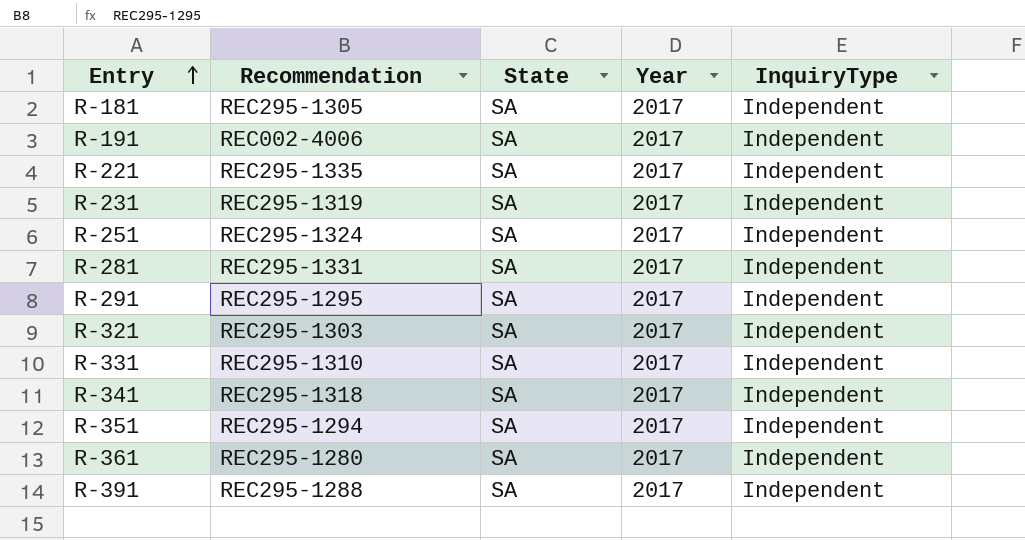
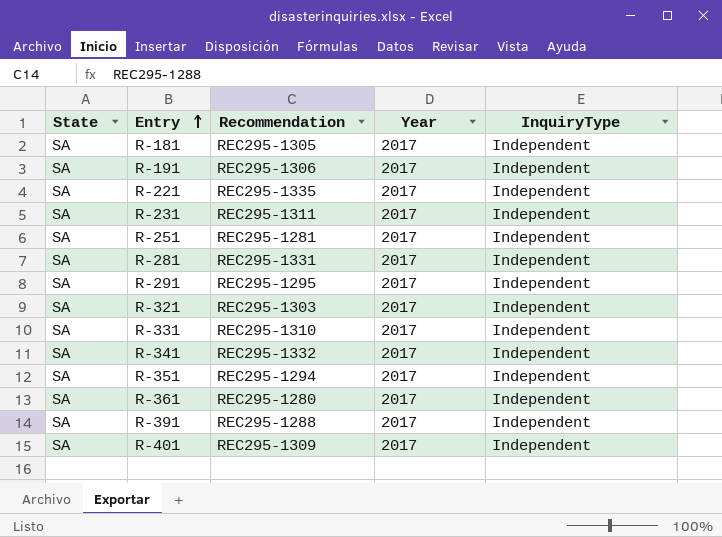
column State | position: 3 -> 1
R-191 | Recommendation: REC002-4006 -> REC295-1306
R-231 | Recommendation: REC295-1319 -> REC295-1311
R-251 | Recommendation: REC295-1324 -> REC295-1281
R-341 | Recommendation: REC295-1318 -> REC295-1332
row R-401: none -> SA | REC295-1309 | 2017 | Independent

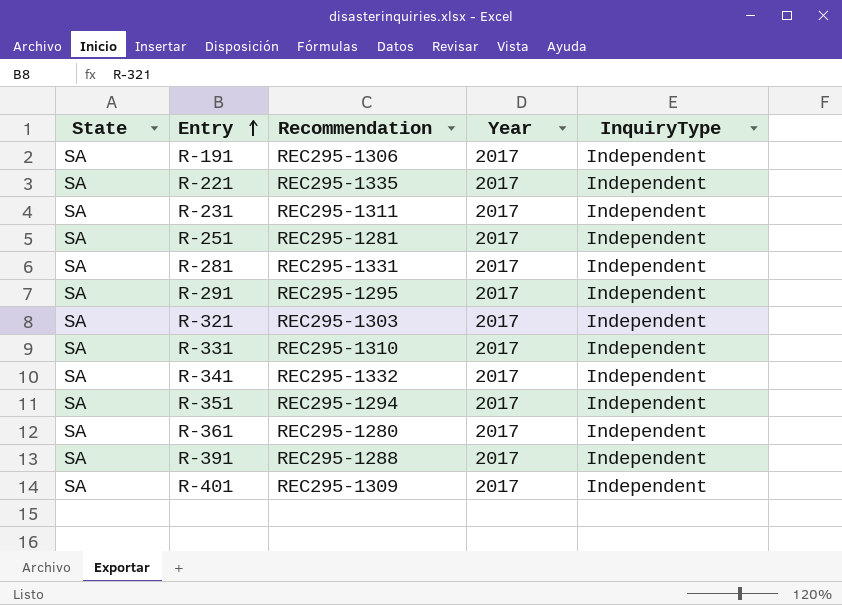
row R-181: SA | REC295-1305 | 2017 | Independent -> none

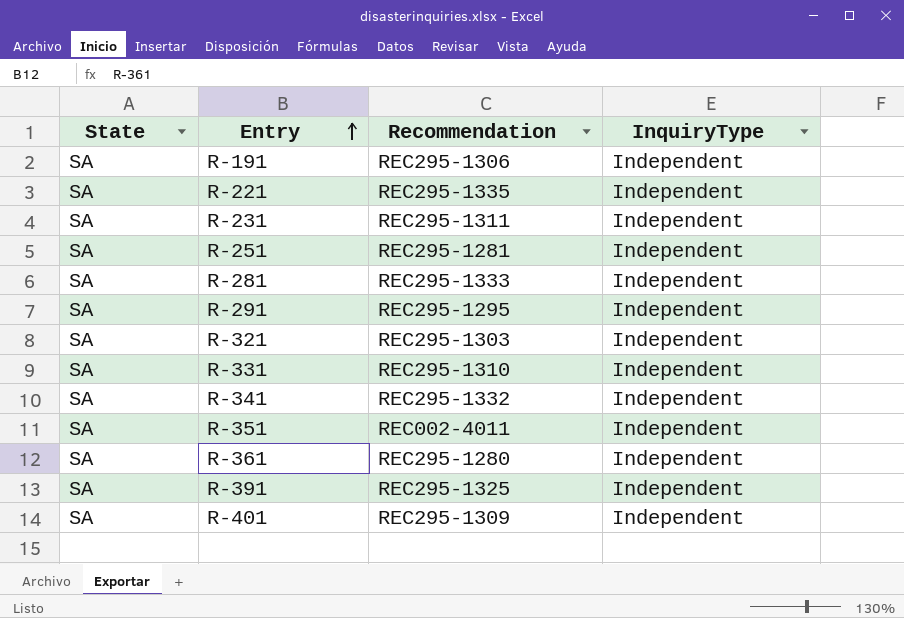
column Year | position: 4 -> none
R-281 | Recommendation: REC295-1331 -> REC295-1333
R-351 | Recommendation: REC295-1294 -> REC002-4011
R-391 | Recommendation: REC295-1288 -> REC295-1325

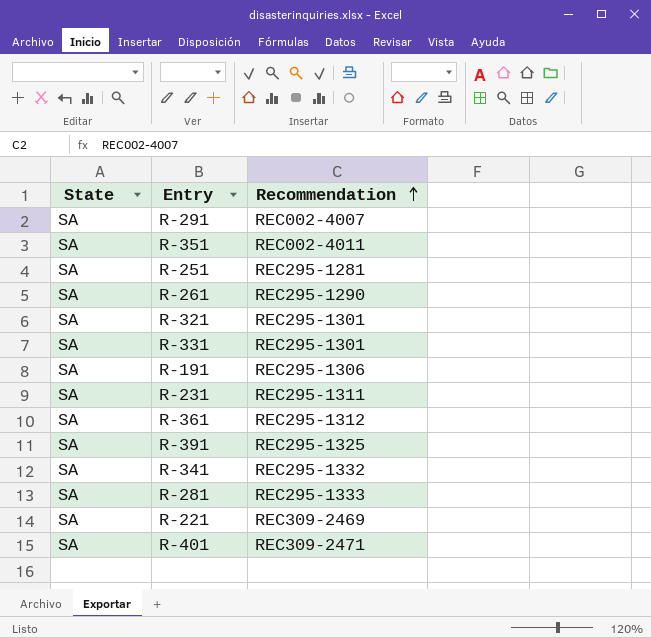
row order: Entry ascending -> Recommendation ascending
column InquiryType | position: 4 -> none
R-291 | Recommendation: REC295-1295 -> REC002-4007
row R-261: none -> SA | REC295-1290
R-321 | Recommendation: REC295-1303 -> REC295-1301
R-331 | Recommendation: REC295-1310 -> REC295-1301
R-361 | Recommendation: REC295-1280 -> REC295-1312
R-221 | Recommendation: REC295-1335 -> REC309-2469
R-401 | Recommendation: REC295-1309 -> REC309-2471

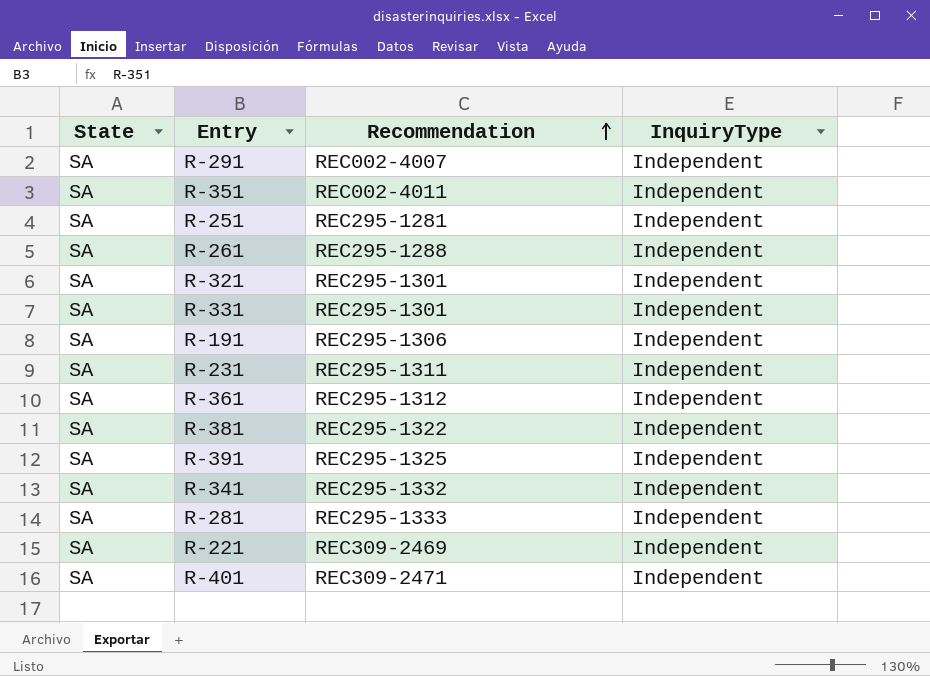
column InquiryType | position: none -> 4
R-261 | Recommendation: REC295-1290 -> REC295-1288
row R-381: none -> SA | REC295-1322 | Independent

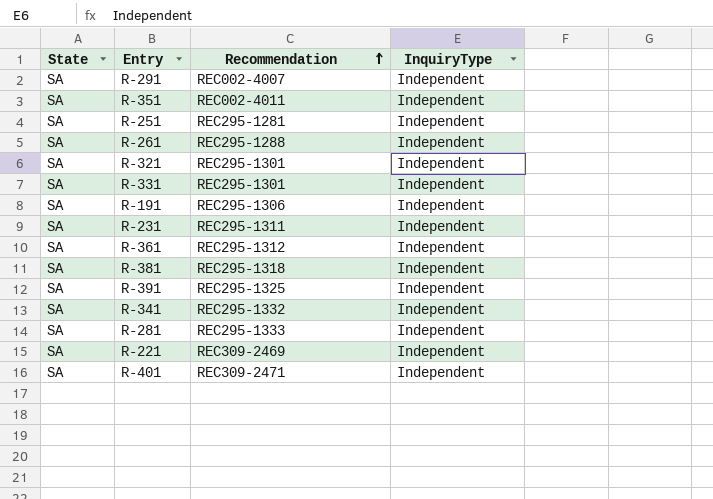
R-381 | Recommendation: REC295-1322 -> REC295-1318

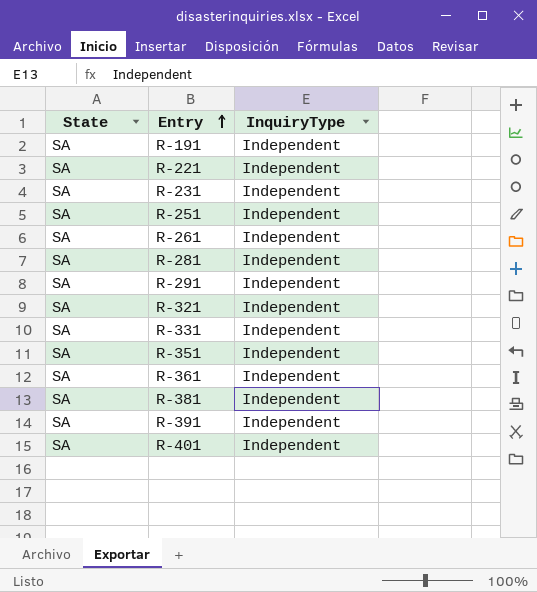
row order: Recommendation ascending -> Entry ascending
column Recommendation | position: 3 -> none
row R-341: SA | REC295-1332 | Independent -> none

